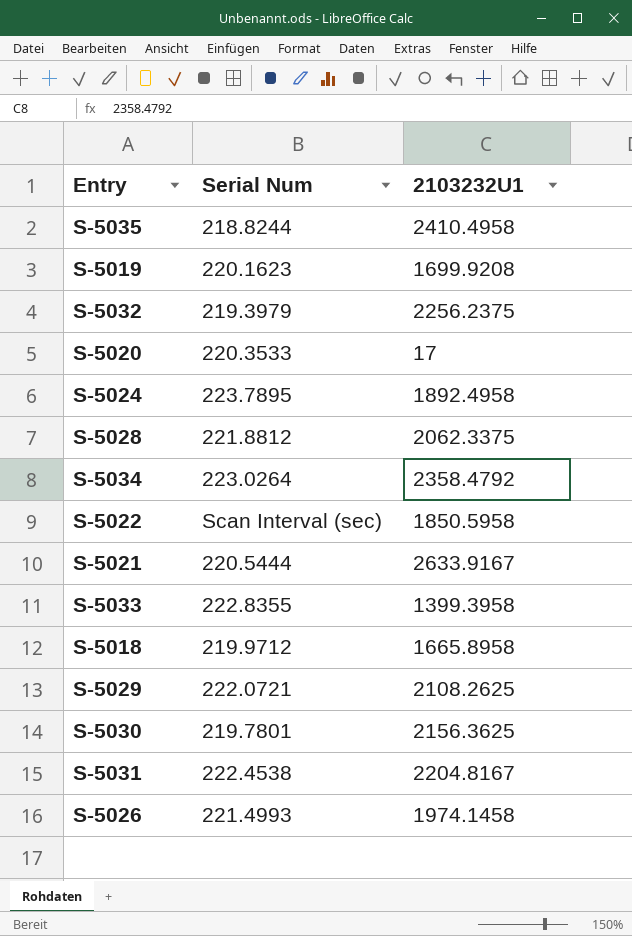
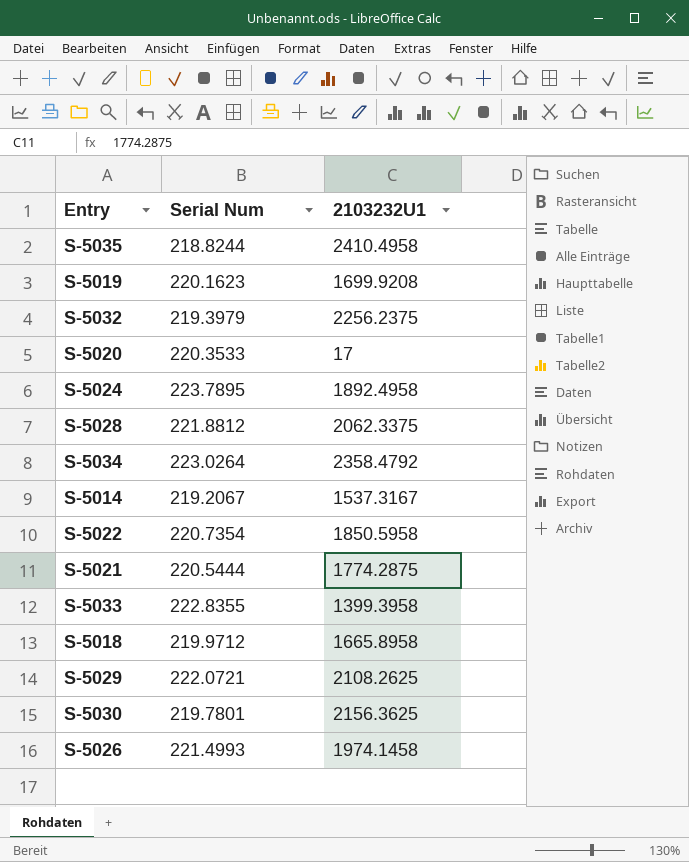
row S-5031: 222.4538 | 2204.8167 -> none
row S-5014: none -> 219.2067 | 1537.3167
S-5022 | Serial Num: Scan Interval (sec) -> 220.7354
S-5021 | 2103232U1: 2633.9167 -> 1774.2875

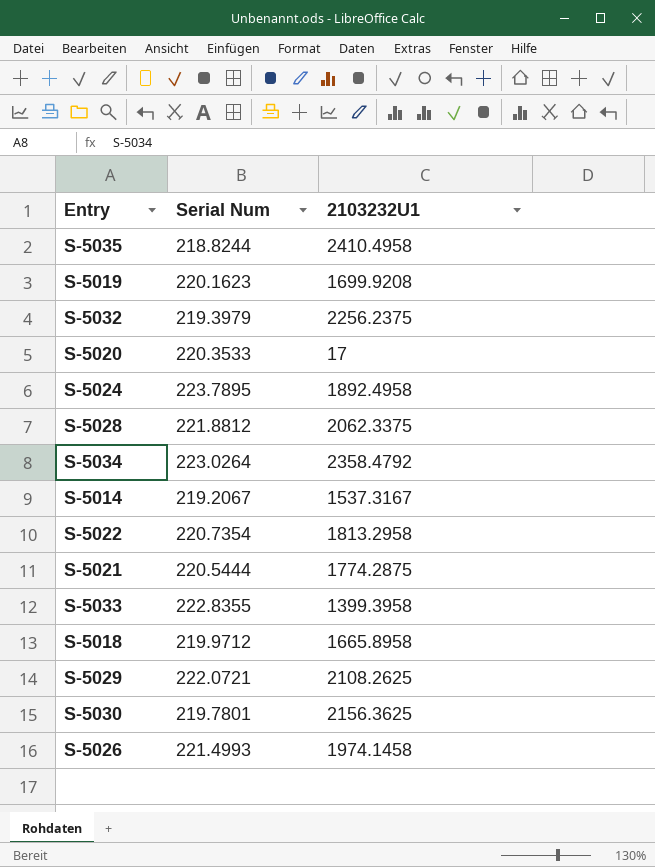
S-5022 | 2103232U1: 1850.5958 -> 1813.2958

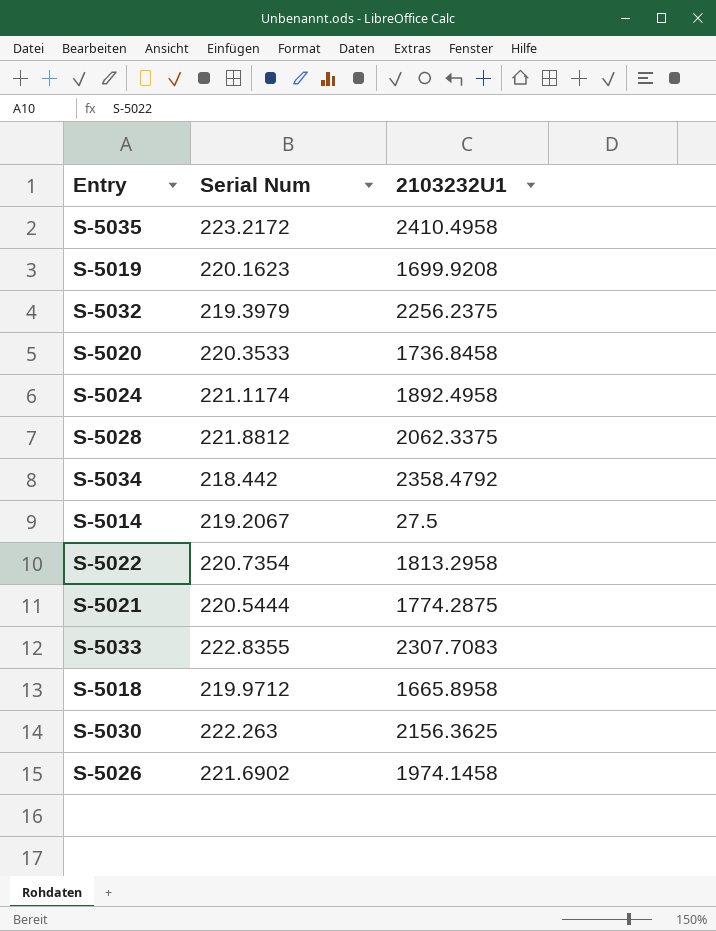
row S-5029: 222.0721 | 2108.2625 -> none
S-5035 | Serial Num: 218.8244 -> 223.2172
S-5020 | 2103232U1: 17 -> 1736.8458
S-5024 | Serial Num: 223.7895 -> 221.1174
S-5034 | Serial Num: 223.0264 -> 218.442
S-5014 | 2103232U1: 1537.3167 -> 27.5
S-5033 | 2103232U1: 1399.3958 -> 2307.7083
S-5030 | Serial Num: 219.7801 -> 222.263
S-5026 | Serial Num: 221.4993 -> 221.6902

